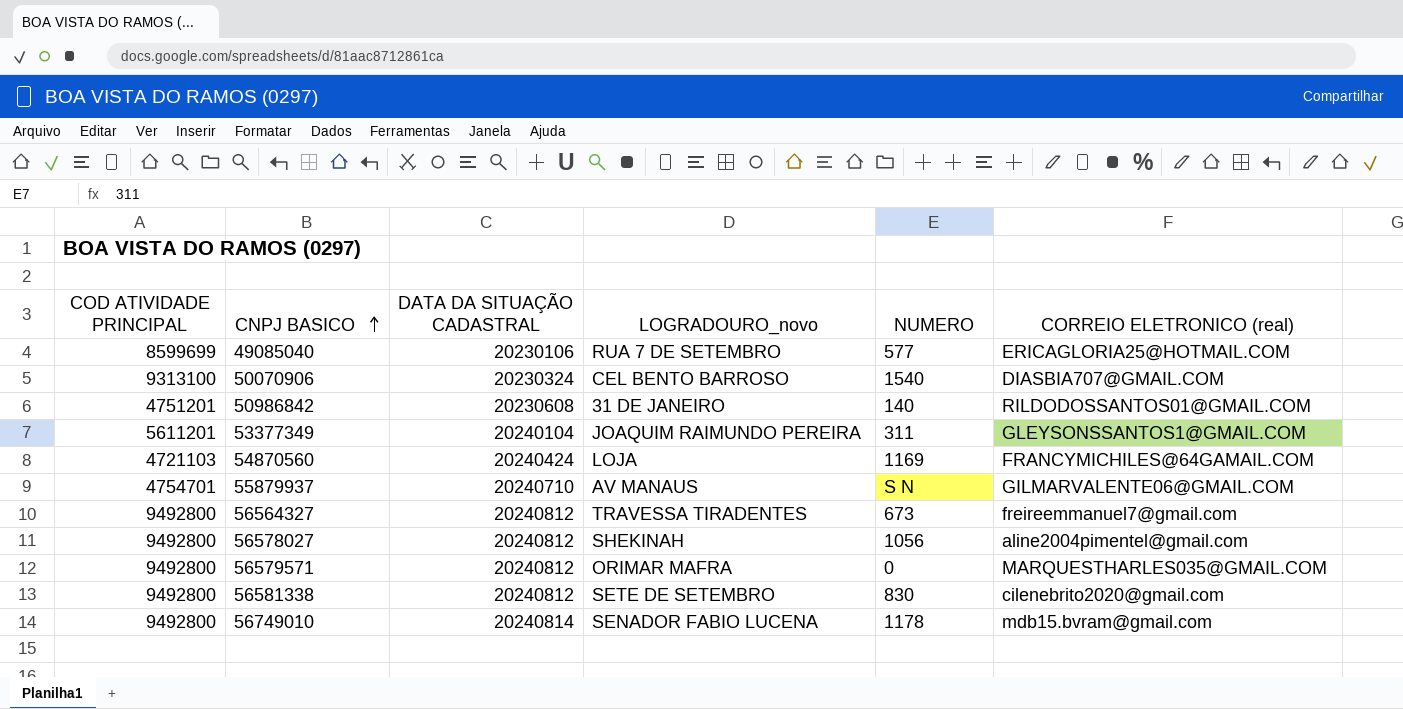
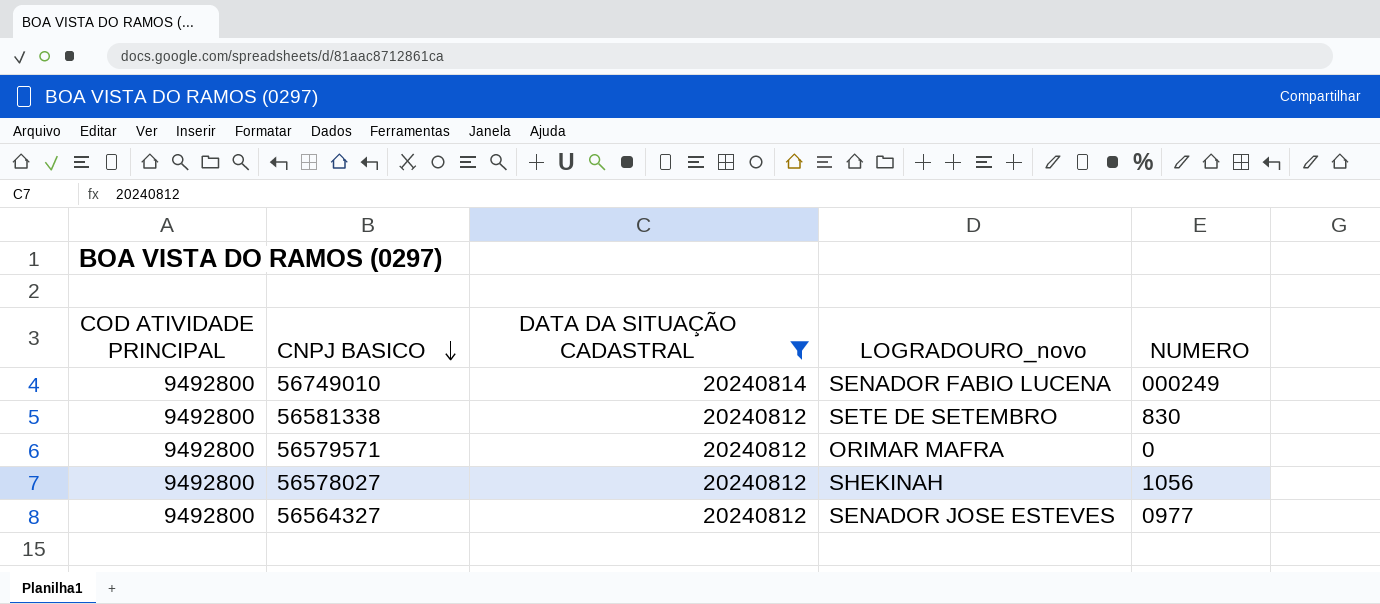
filter: none -> DATA DA SITUAÇÃO CADASTRAL >= 20240812
row order: CNPJ BASICO ascending -> CNPJ BASICO descending
column CORREIO ELETRONICO (real) | position: 6 -> none
56749010 | NUMERO: 1178 -> 000249
56564327 | LOGRADOURO_novo: TRAVESSA TIRADENTES -> SENADOR JOSE ESTEVES
56564327 | NUMERO: 673 -> 0977

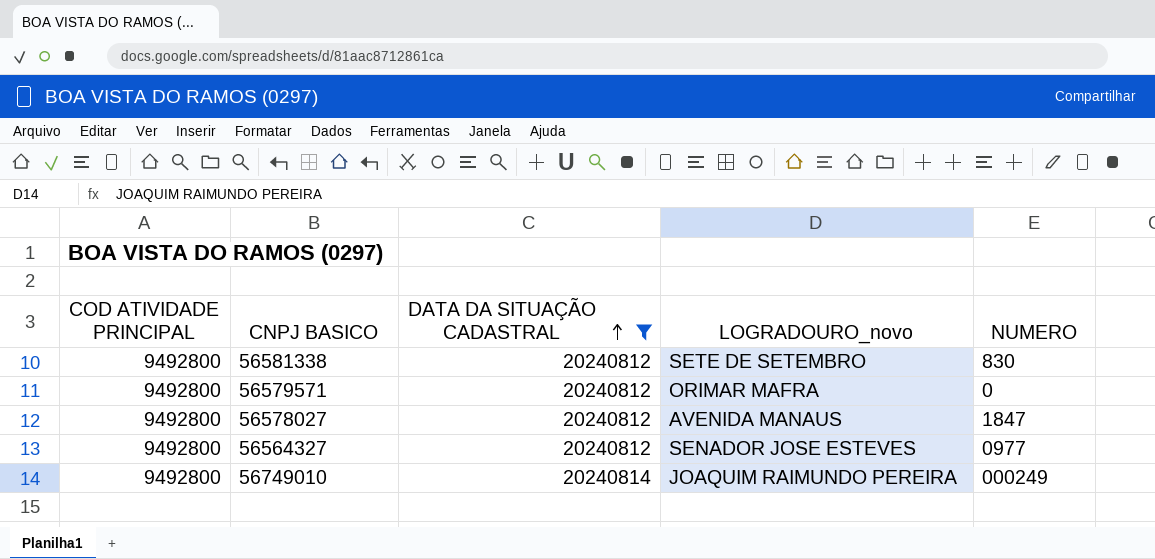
row order: CNPJ BASICO descending -> DATA DA SITUAÇÃO CADASTRAL ascending
56578027 | LOGRADOURO_novo: SHEKINAH -> AVENIDA MANAUS
56578027 | NUMERO: 1056 -> 1847
56749010 | LOGRADOURO_novo: SENADOR FABIO LUCENA -> JOAQUIM RAIMUNDO PEREIRA

